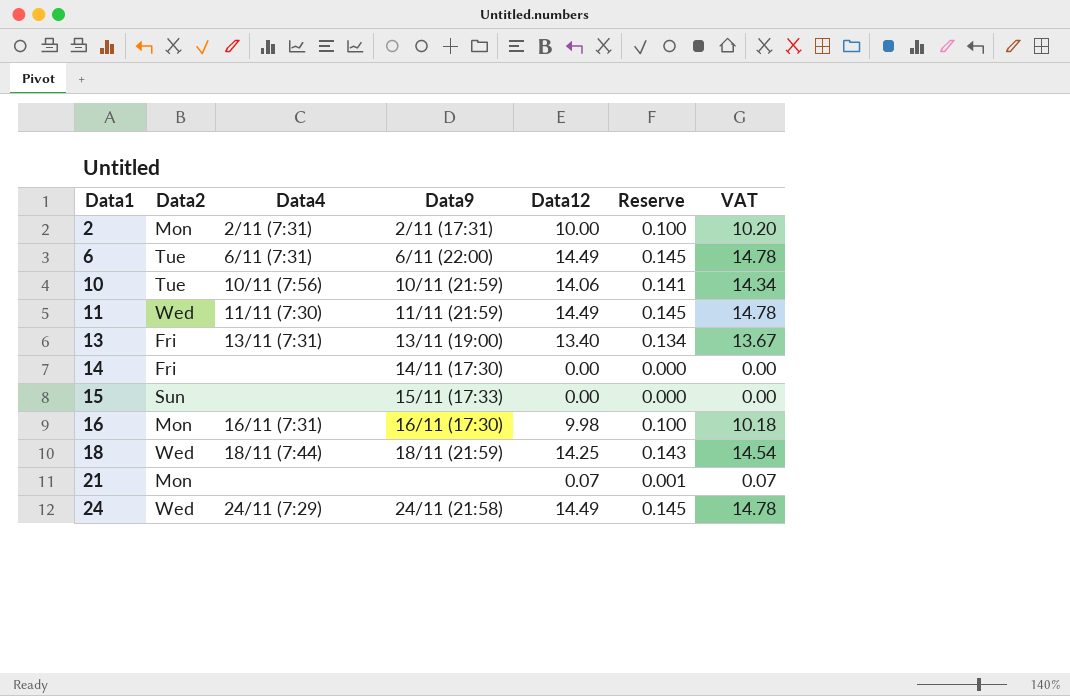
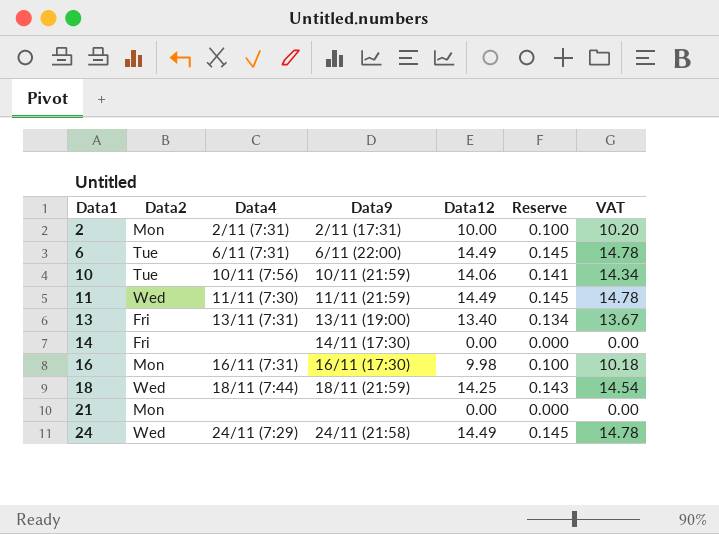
row 15: Sun | none | 15/11 (17:33) | 0.00 | 0.000 | 0.00 -> none
21 | Data12: 0.07 -> 0.00
21 | Reserve: 0.001 -> 0.000
21 | VAT: 0.07 -> 0.00

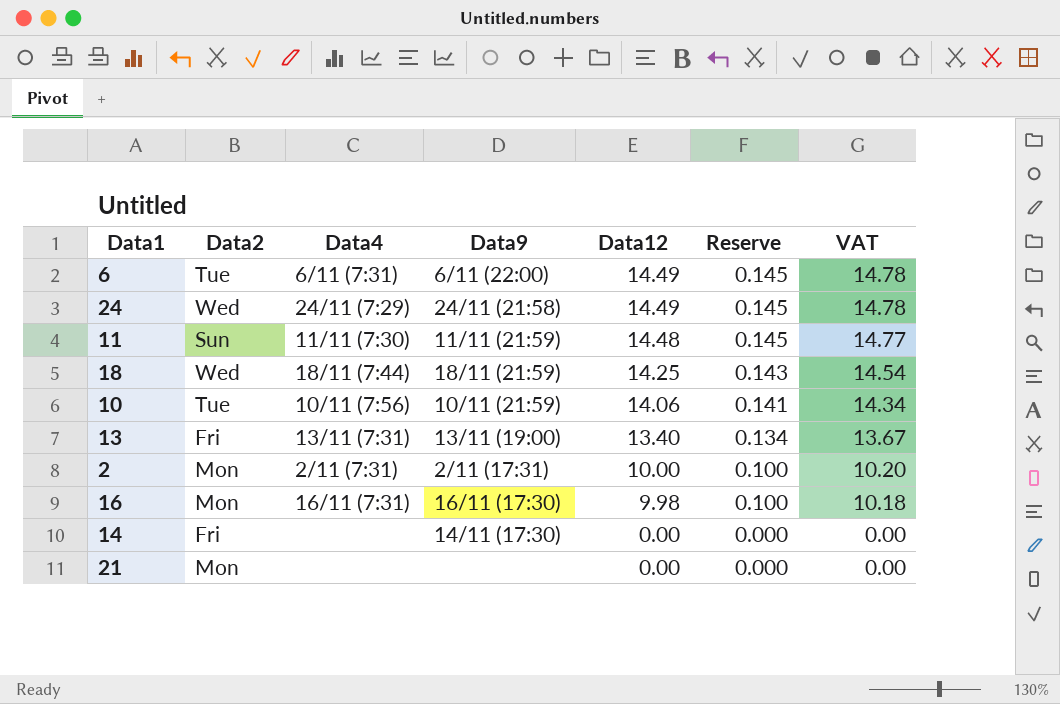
row order: Data1 ascending -> Data12 descending
11 | Data2: Wed -> Sun
11 | Data12: 14.49 -> 14.48
11 | VAT: 14.78 -> 14.77

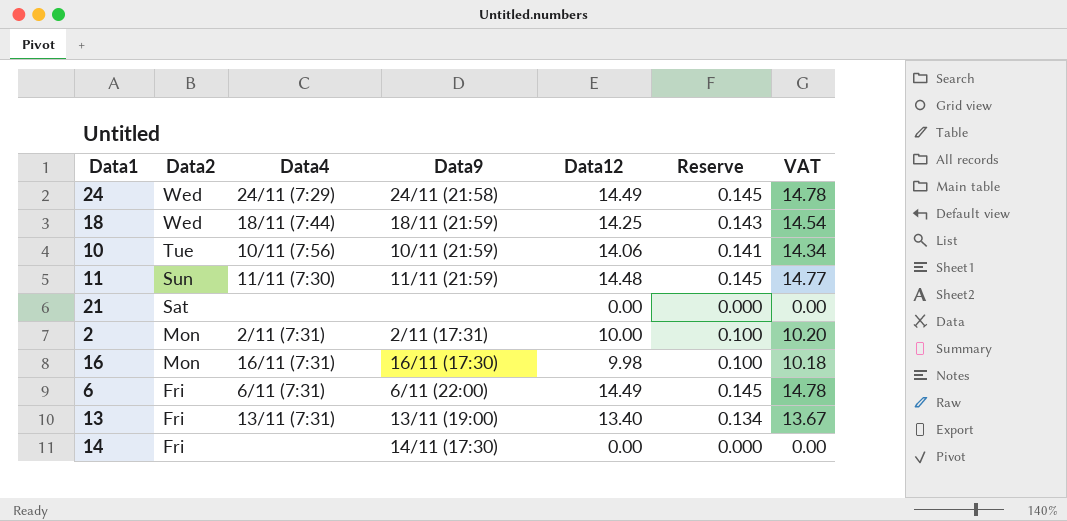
row order: Data12 descending -> Data2 descending
21 | Data2: Mon -> Sat
6 | Data2: Tue -> Fri

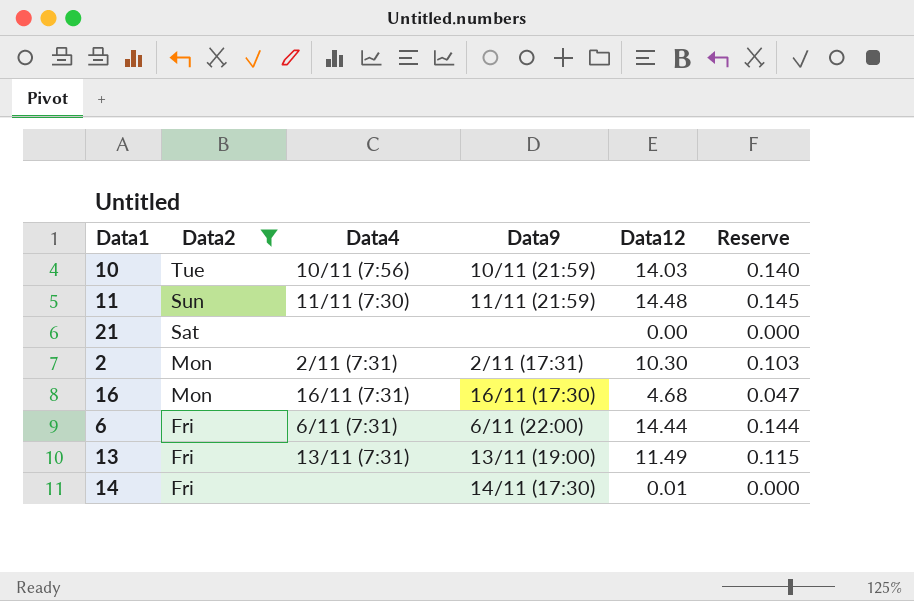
filter: none -> Data2 != Wed
column VAT | formula: [Data12] * 1.02 -> none
10 | Data12: 14.06 -> 14.03
10 | Reserve: 0.141 -> 0.140
2 | Data12: 10.00 -> 10.30
2 | Reserve: 0.100 -> 0.103
16 | Data12: 9.98 -> 4.68
16 | Reserve: 0.100 -> 0.047
6 | Data12: 14.49 -> 14.44
6 | Reserve: 0.145 -> 0.144
13 | Data12: 13.40 -> 11.49
13 | Reserve: 0.134 -> 0.115
14 | Data12: 0.00 -> 0.01

